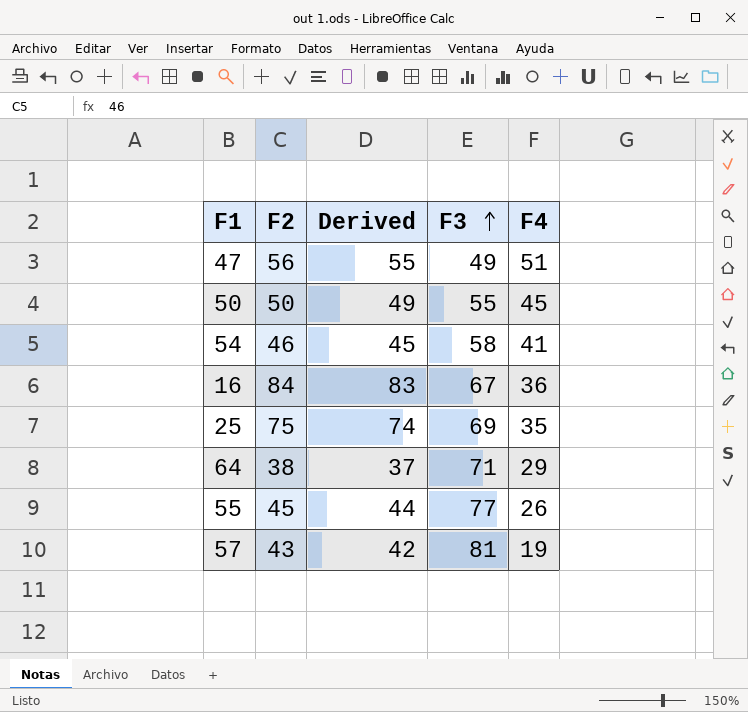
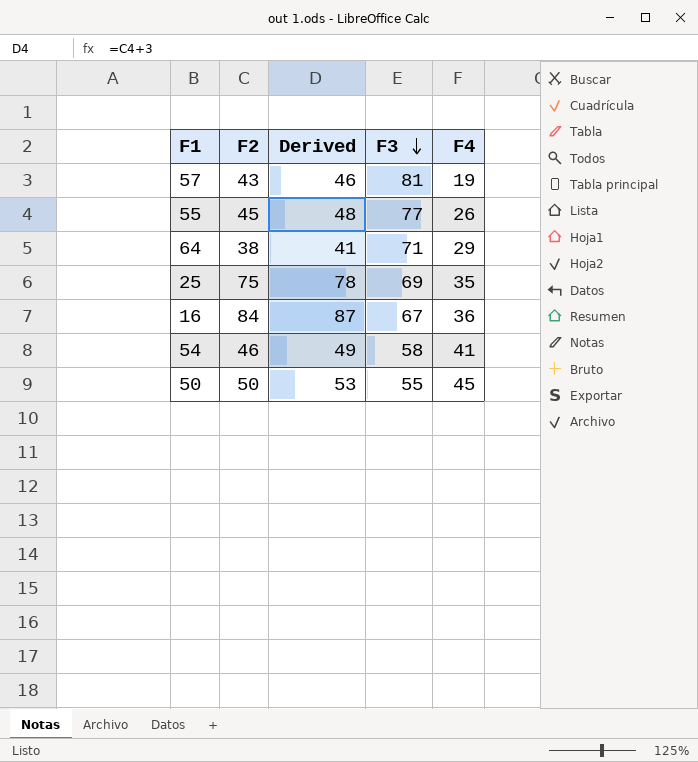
row order: F3 ascending -> F3 descending
column Derived | formula: [F2] - 1 -> [F2] + 3
row 47: 56 | 55 | 49 | 51 -> none

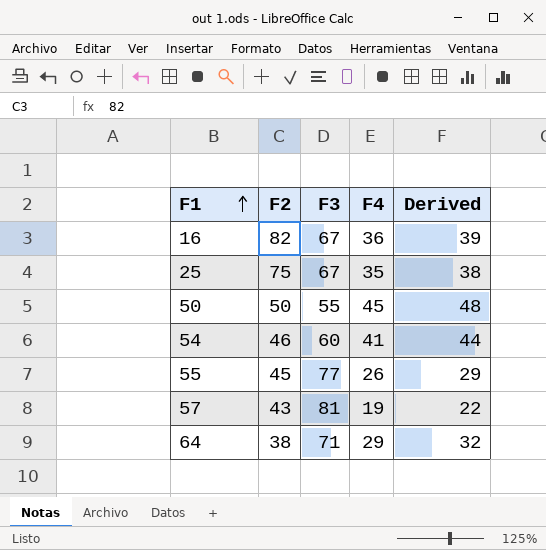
row order: F3 descending -> F1 ascending
column Derived | formula: [F2] + 3 -> [F4] + 3
column Derived | position: 3 -> 5
16 | F2: 84 -> 82
25 | F3: 69 -> 67
54 | F3: 58 -> 60

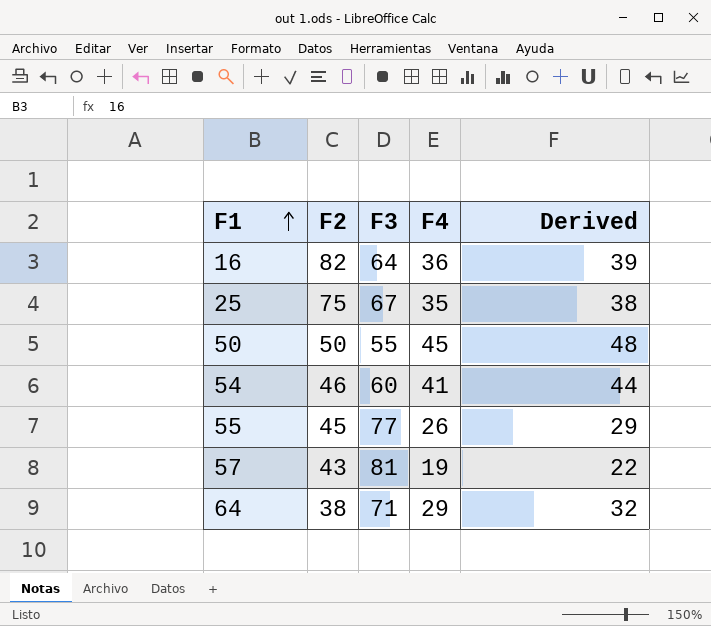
16 | F3: 67 -> 64

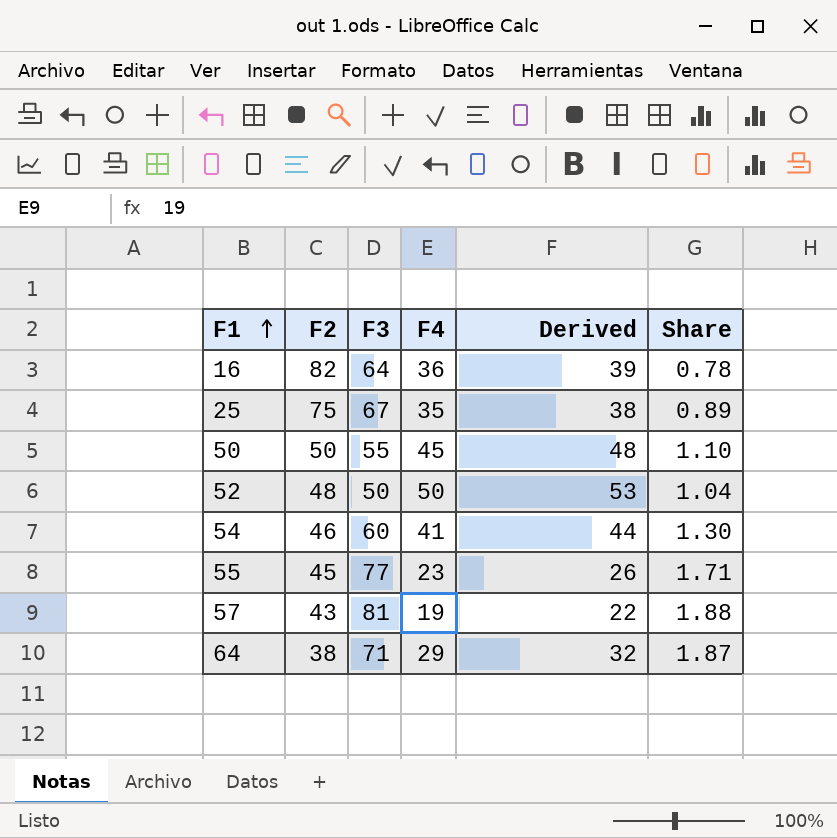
column Share | formula: none -> [F3] / [F2]
row 52: none -> 48 | 50 | 50 | 53 | 1.04
55 | F4: 26 -> 23
55 | Derived: 29 -> 26

